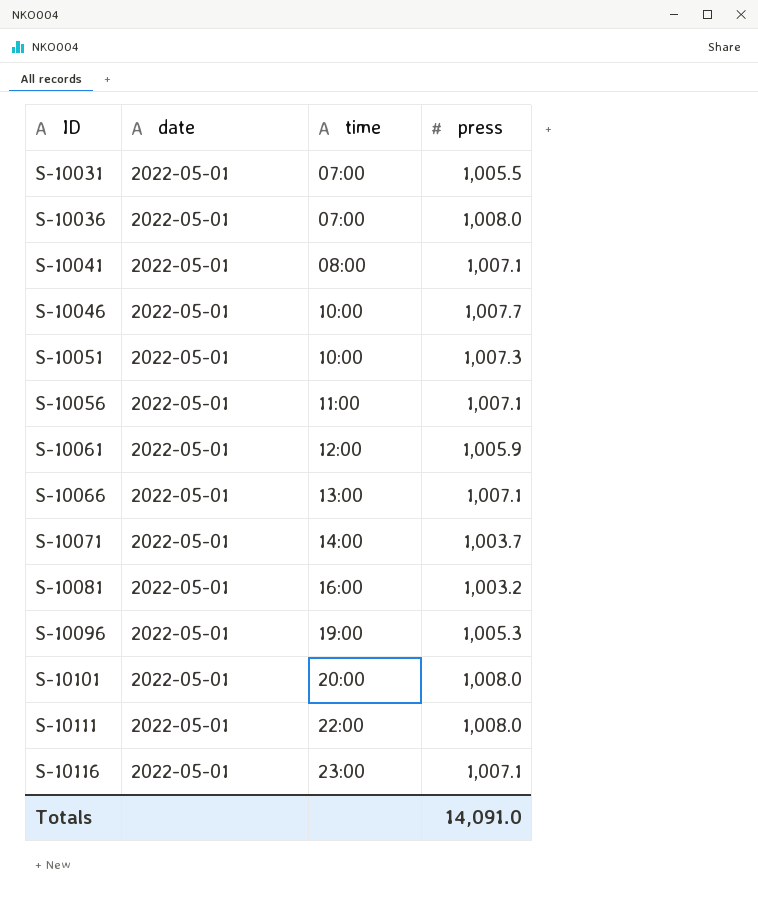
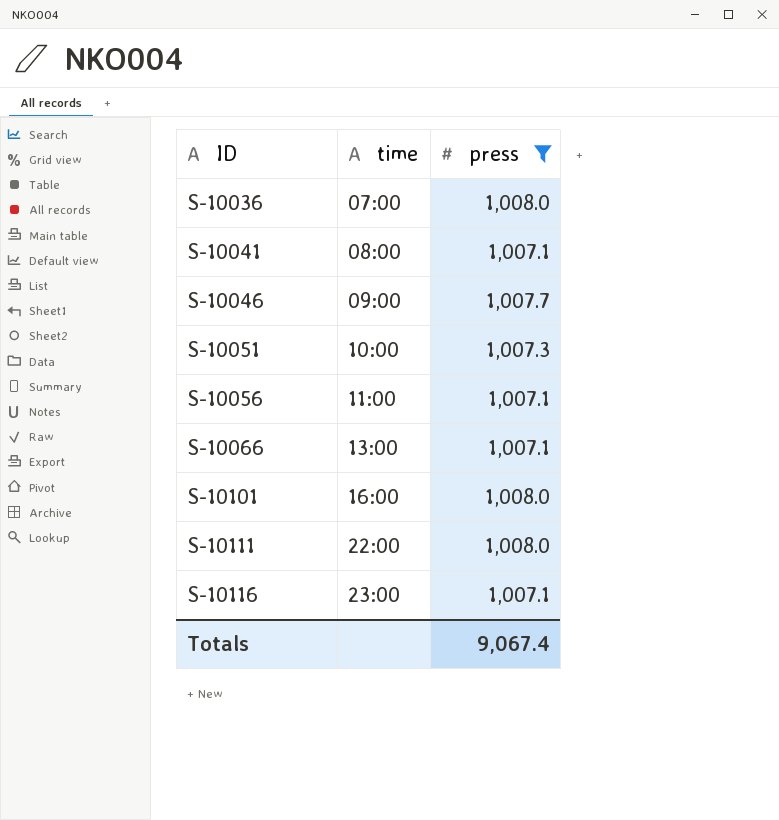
filter: none -> press >= 1,007.1
column date | position: 2 -> none
S-10046 | time: 10:00 -> 09:00
S-10101 | time: 20:00 -> 16:00
Totals | press: 14,091.0 -> 9,067.4

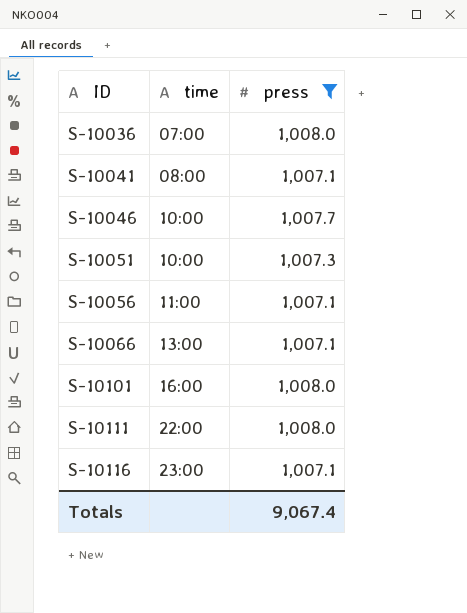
S-10046 | time: 09:00 -> 10:00

